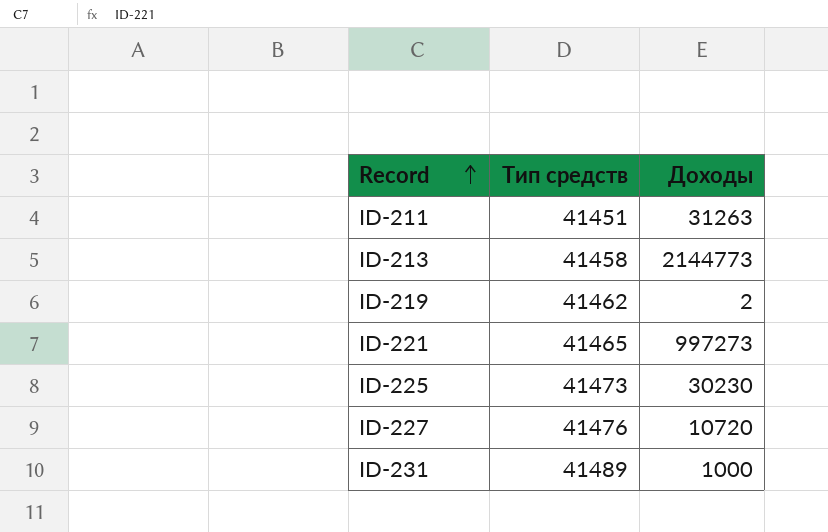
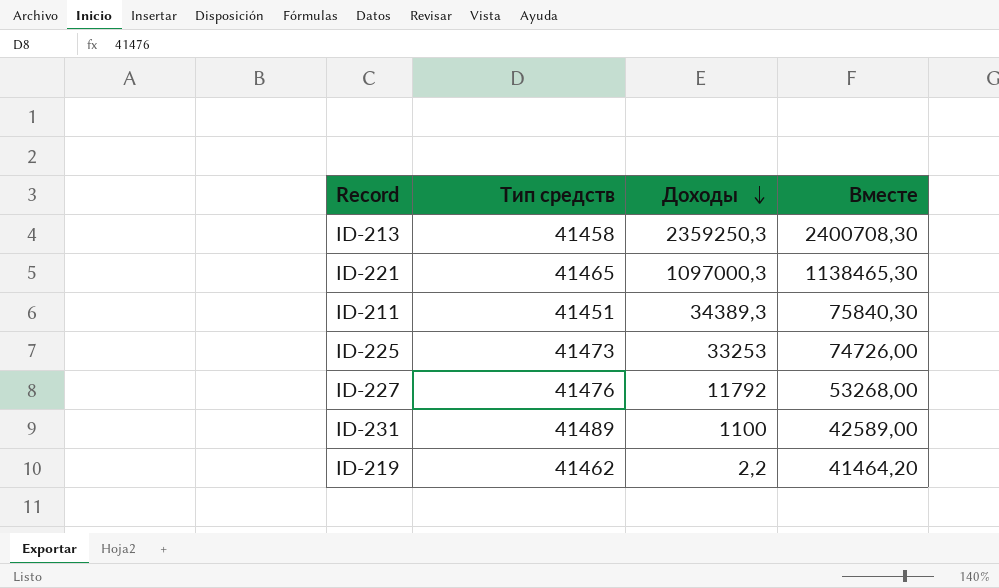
row order: Record ascending -> Доходы descending
column Вместе | formula: none -> [Тип средств] + [Доходы]
ID-213 | Доходы: 2144773 -> 2359250,3
ID-221 | Доходы: 997273 -> 1097000,3
ID-211 | Доходы: 31263 -> 34389,3
ID-225 | Доходы: 30230 -> 33253
ID-227 | Доходы: 10720 -> 11792
ID-231 | Доходы: 1000 -> 1100
ID-219 | Доходы: 2 -> 2,2

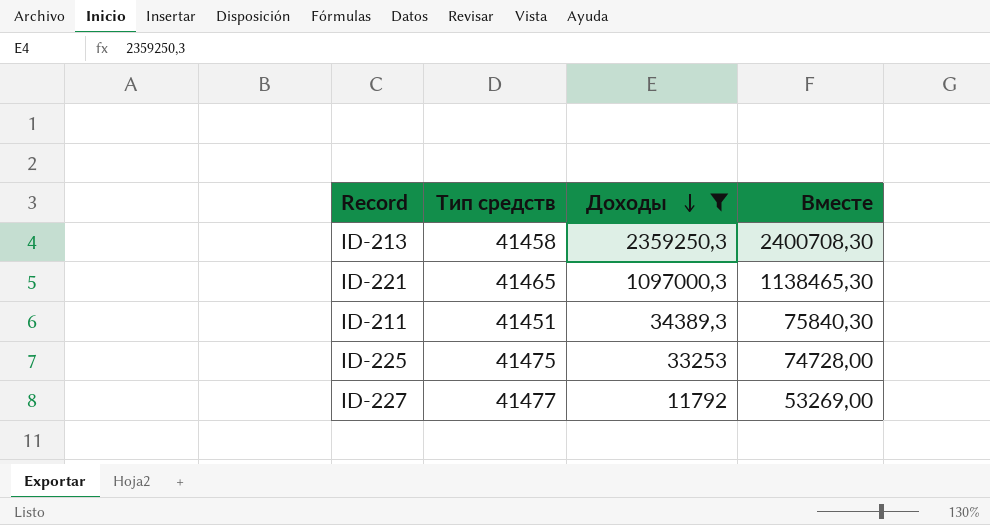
filter: none -> Доходы >= 11792
ID-225 | Тип средств: 41473 -> 41475
ID-225 | Вместе: 74726,00 -> 74728,00
ID-227 | Тип средств: 41476 -> 41477
ID-227 | Вместе: 53268,00 -> 53269,00

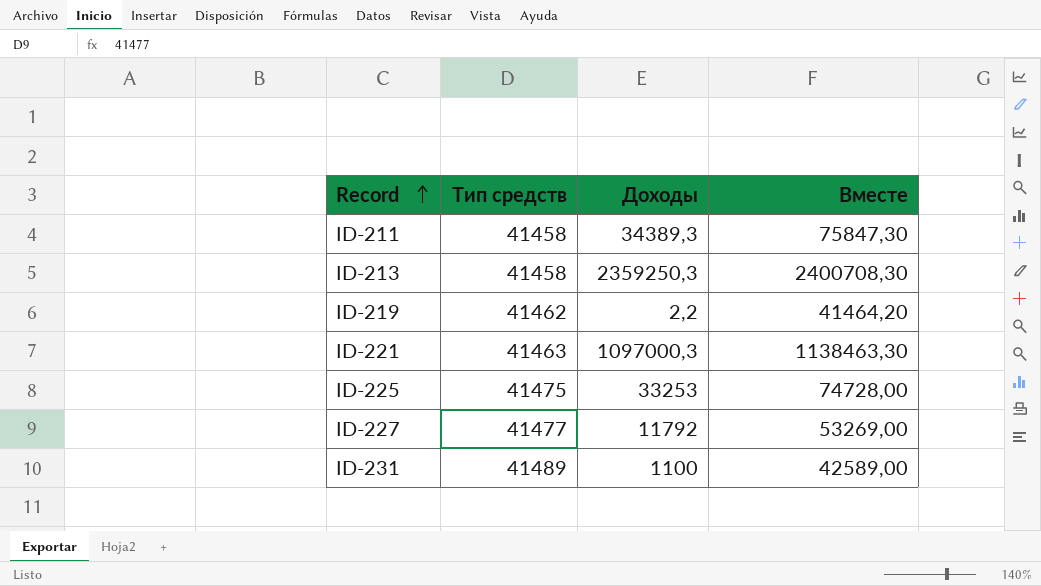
filter: Доходы >= 11792 -> none
row order: Доходы descending -> Record ascending
ID-211 | Тип средств: 41451 -> 41458
ID-211 | Вместе: 75840,30 -> 75847,30
ID-221 | Тип средств: 41465 -> 41463
ID-221 | Вместе: 1138465,30 -> 1138463,30

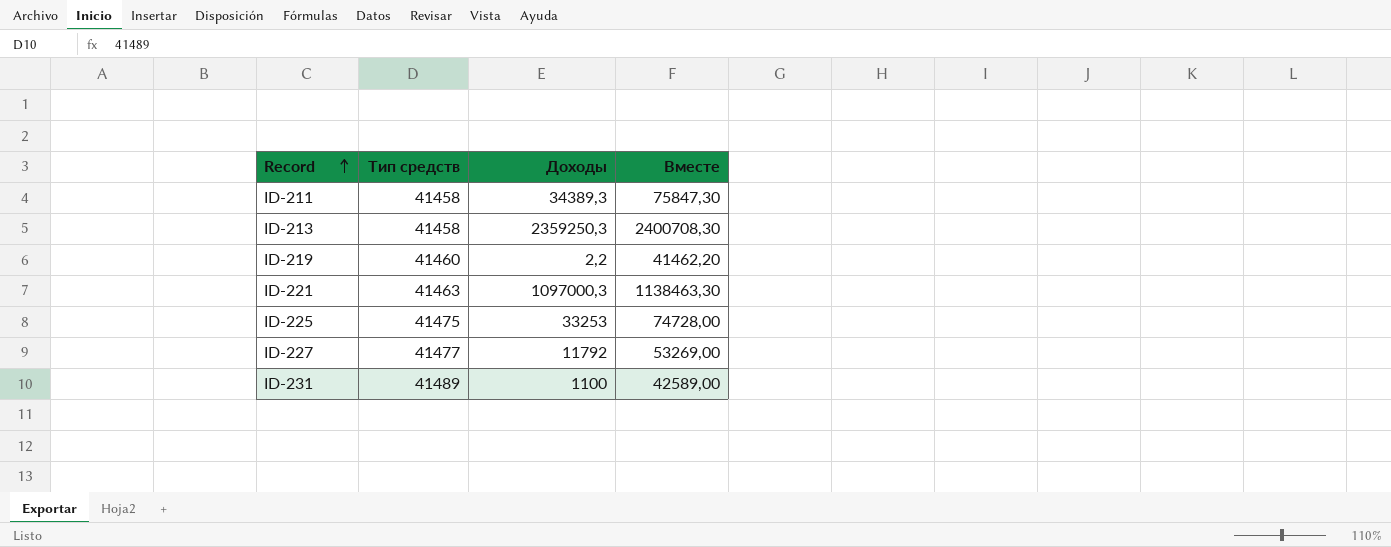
ID-219 | Тип средств: 41462 -> 41460
ID-219 | Вместе: 41464,20 -> 41462,20

